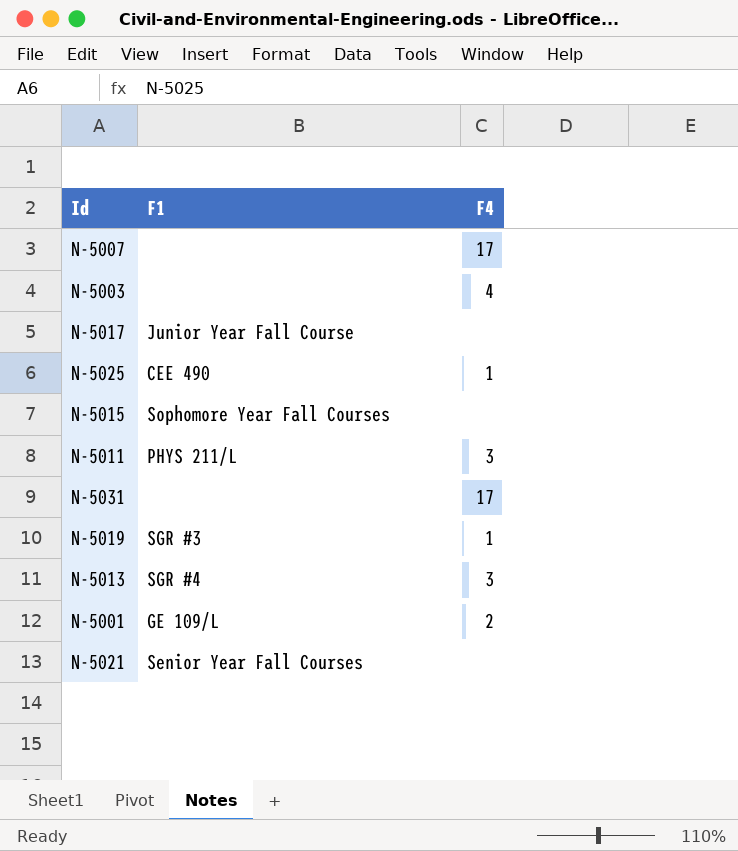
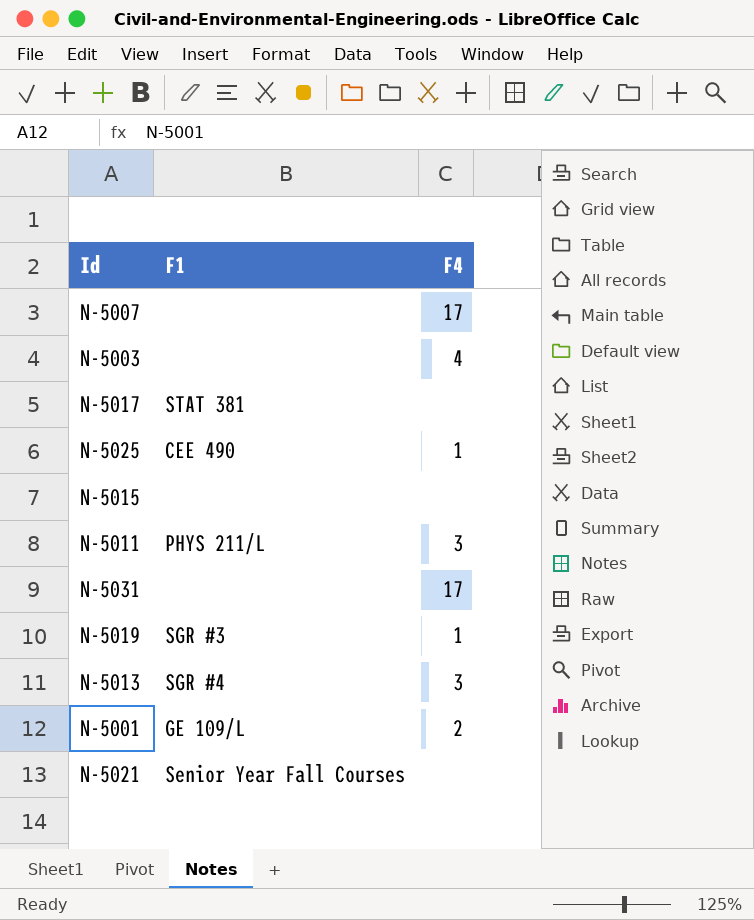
N-5017 | F1: Junior Year Fall Course -> STAT 381
N-5015 | F1: Sophomore Year Fall Courses -> none

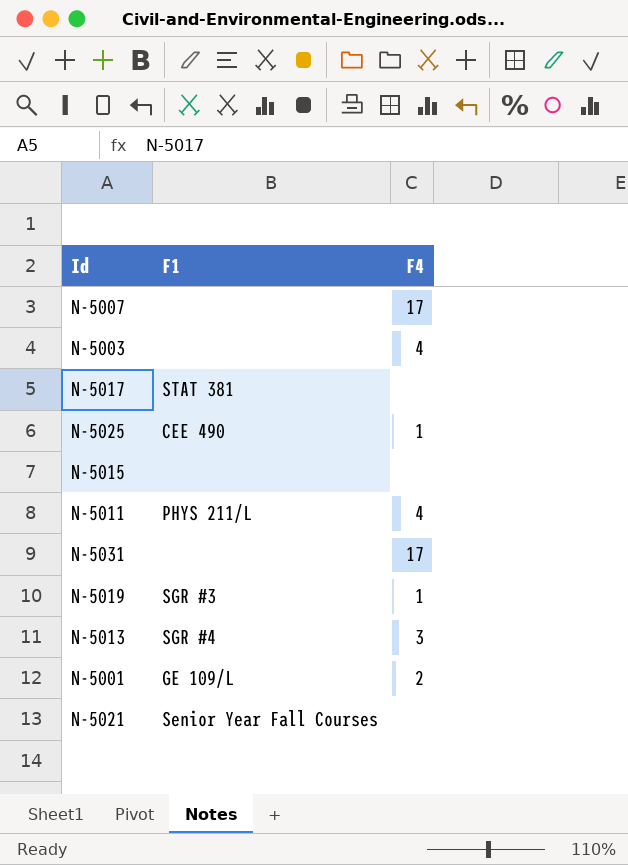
N-5011 | F4: 3 -> 4

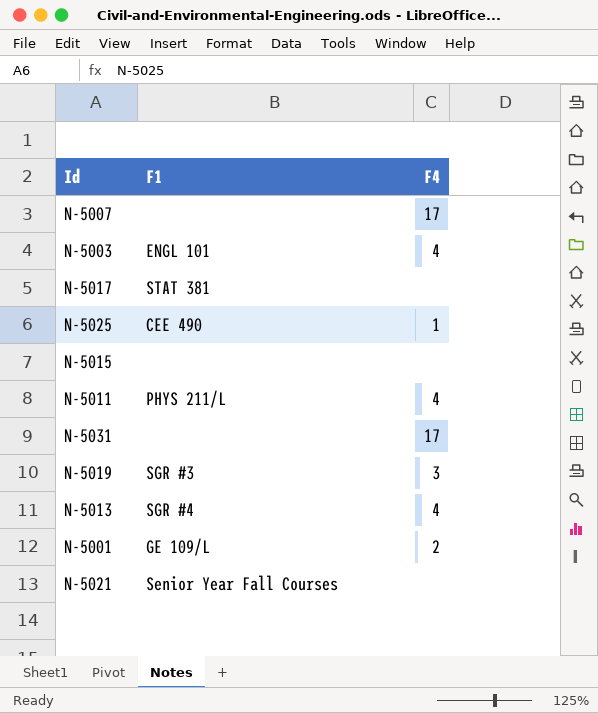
N-5003 | F1: none -> ENGL 101
N-5019 | F4: 1 -> 3
N-5013 | F4: 3 -> 4

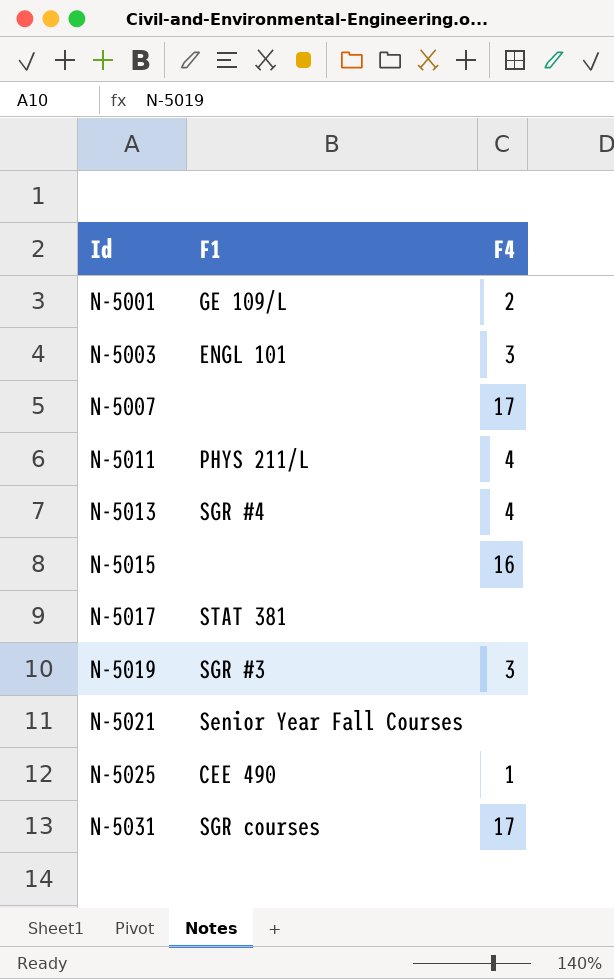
row order: none -> Id ascending
N-5003 | F4: 4 -> 3
N-5015 | F4: none -> 16
N-5031 | F1: none -> SGR courses

